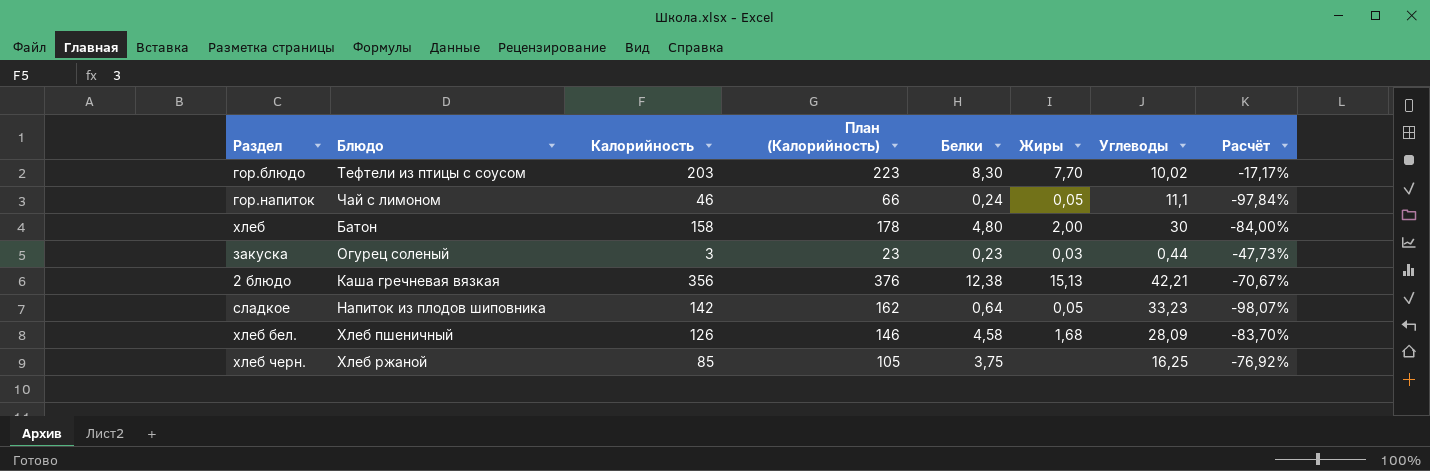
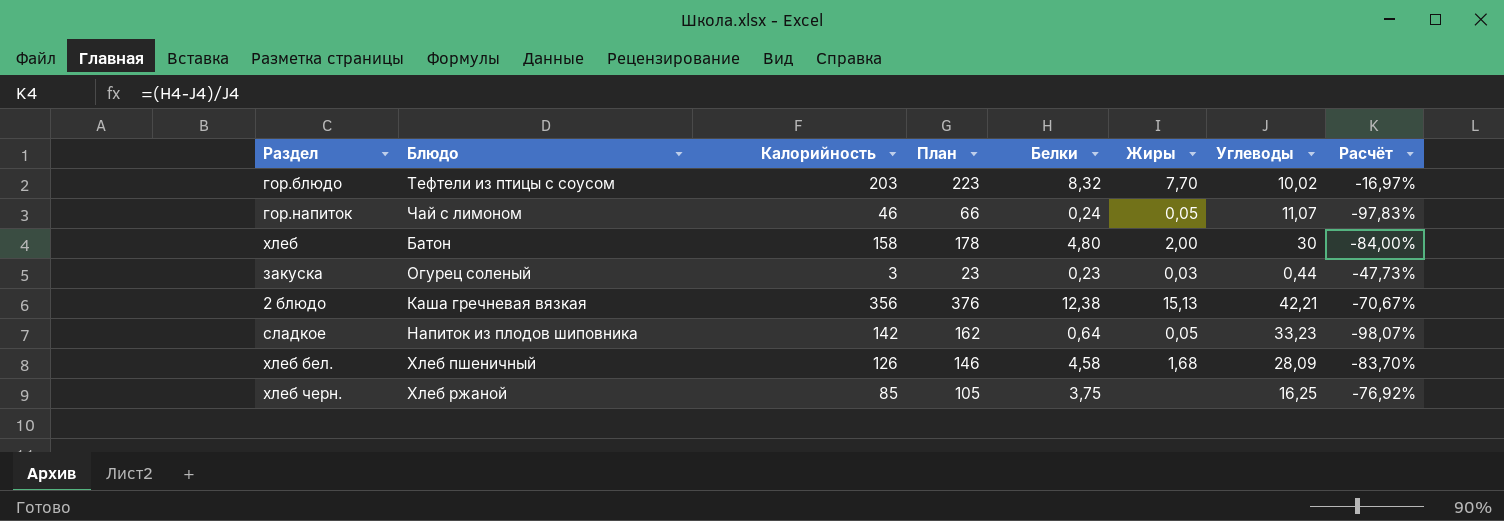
column name: План (Калорийность) -> План
гор.блюдо | Белки: 8,30 -> 8,32
гор.блюдо | Расчёт: -17,17% -> -16,97%
гор.напиток | Углеводы: 11,1 -> 11,07
гор.напиток | Расчёт: -97,84% -> -97,83%

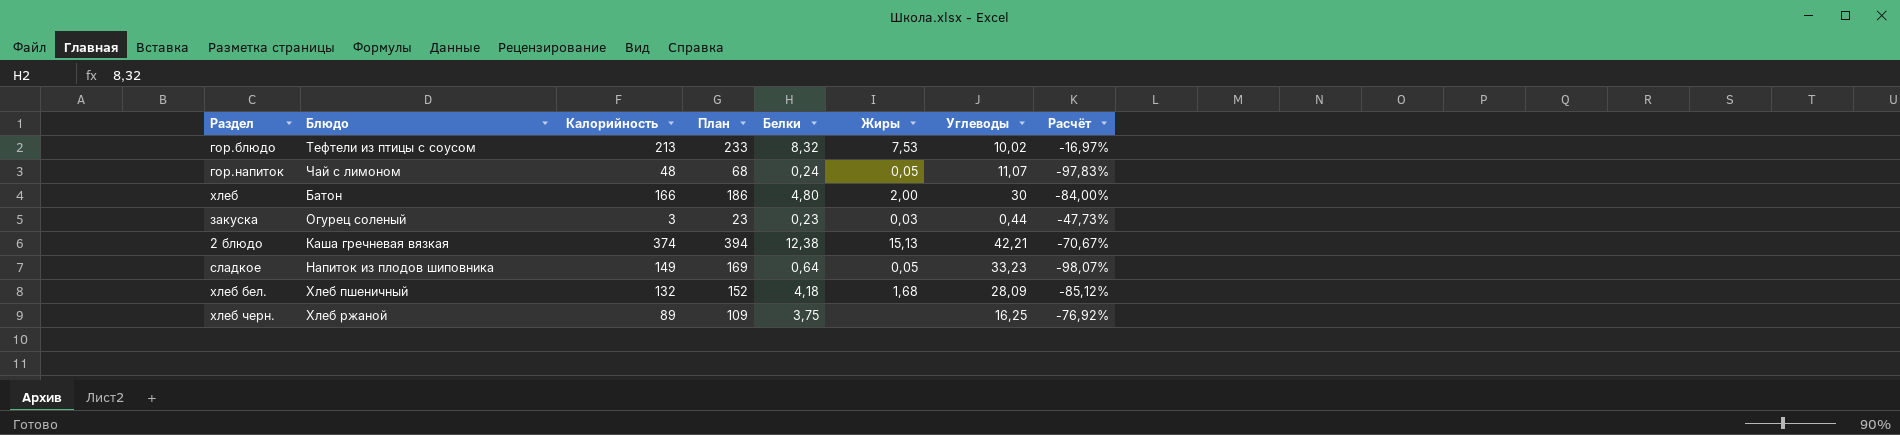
гор.блюдо | Калорийность: 203 -> 213
гор.блюдо | План: 223 -> 233
гор.блюдо | Жиры: 7,70 -> 7,53
гор.напиток | Калорийность: 46 -> 48
гор.напиток | План: 66 -> 68
хлеб | Калорийность: 158 -> 166
хлеб | План: 178 -> 186
2 блюдо | Калорийность: 356 -> 374
2 блюдо | План: 376 -> 394
сладкое | Калорийность: 142 -> 149
сладкое | План: 162 -> 169
хлеб бел. | Калорийность: 126 -> 132
хлеб бел. | План: 146 -> 152
хлеб бел. | Белки: 4,58 -> 4,18
хлеб бел. | Расчёт: -83,70% -> -85,12%
хлеб черн. | Калорийность: 85 -> 89
хлеб черн. | План: 105 -> 109

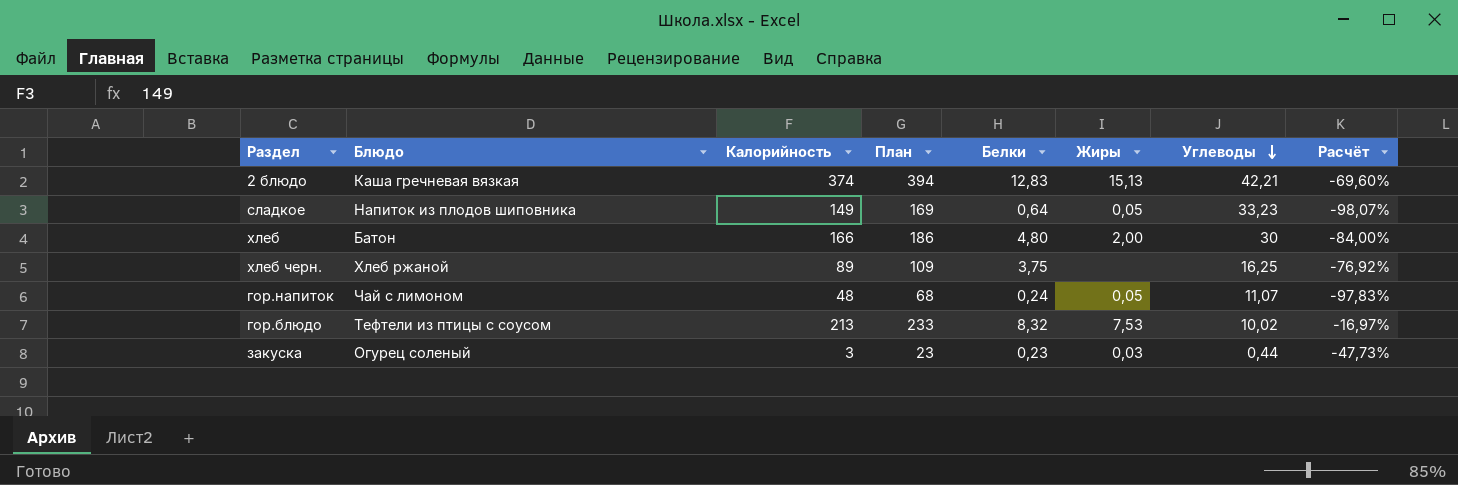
row order: none -> Углеводы descending
row хлеб бел.: Хлеб пшеничный | 132 | 152 | 4,18 | 1,68 | 28,09 | -85,12% -> none
2 блюдо | Белки: 12,38 -> 12,83
2 блюдо | Расчёт: -70,67% -> -69,60%

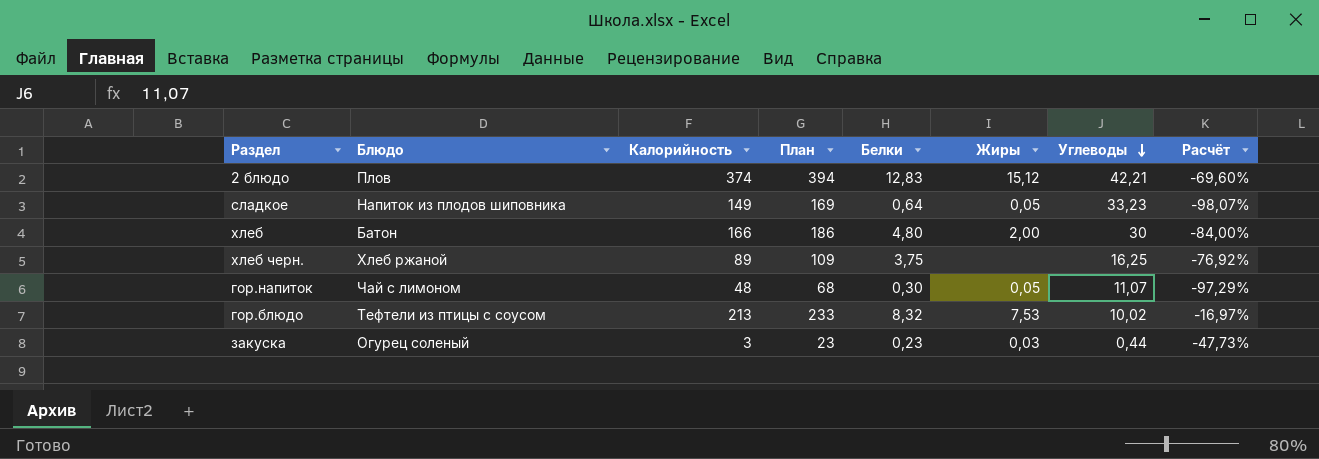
2 блюдо | Блюдо: Каша гречневая вязкая -> Плов
2 блюдо | Жиры: 15,13 -> 15,12
гор.напиток | Белки: 0,24 -> 0,30
гор.напиток | Расчёт: -97,83% -> -97,29%

